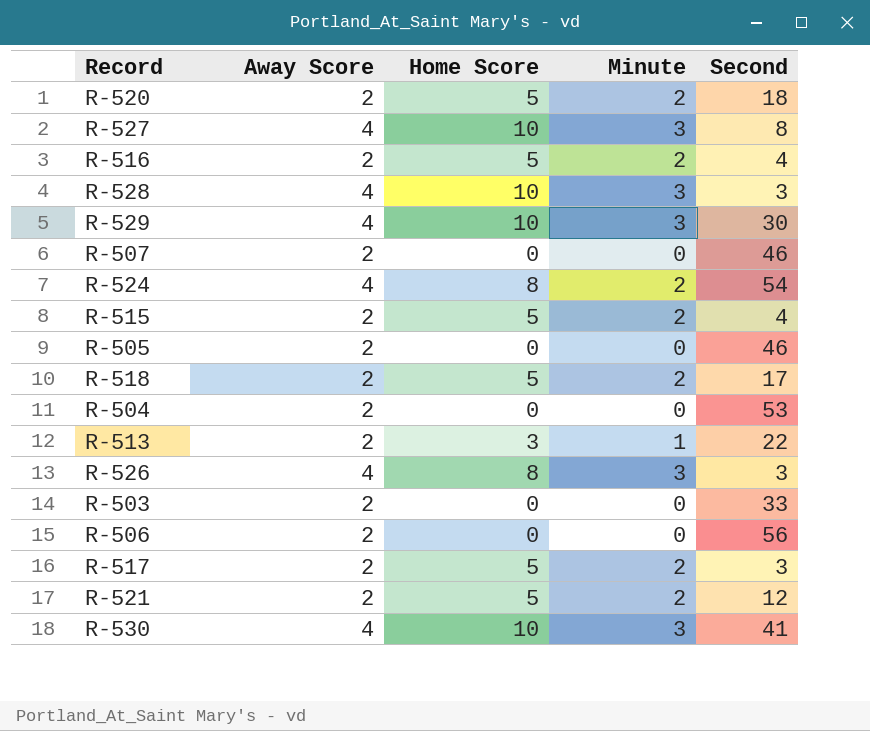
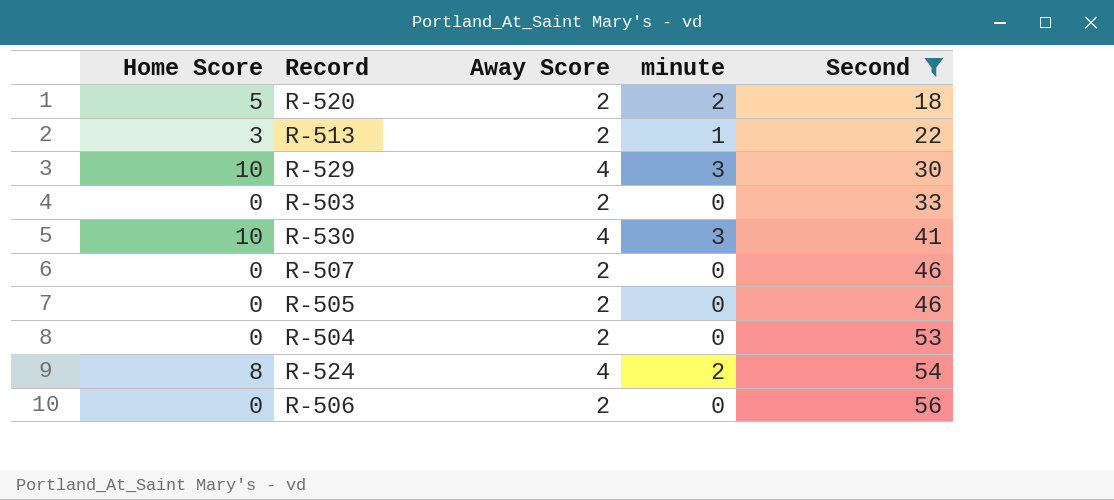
filter: none -> Second >= 18
row order: none -> Second ascending
column Home Score | position: 3 -> 1
column name: Minute -> minute

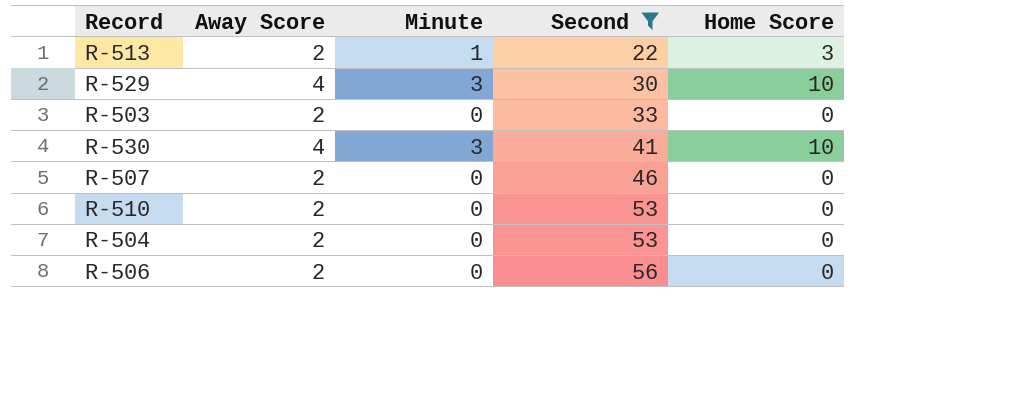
column name: minute -> Minute
column Home Score | position: 1 -> 5
row R-520: 5 | 2 | 2 | 18 -> none
row R-505: 0 | 2 | 0 | 46 -> none
row R-524: 8 | 4 | 2 | 54 -> none
row R-510: none -> 2 | 0 | 53 | 0

